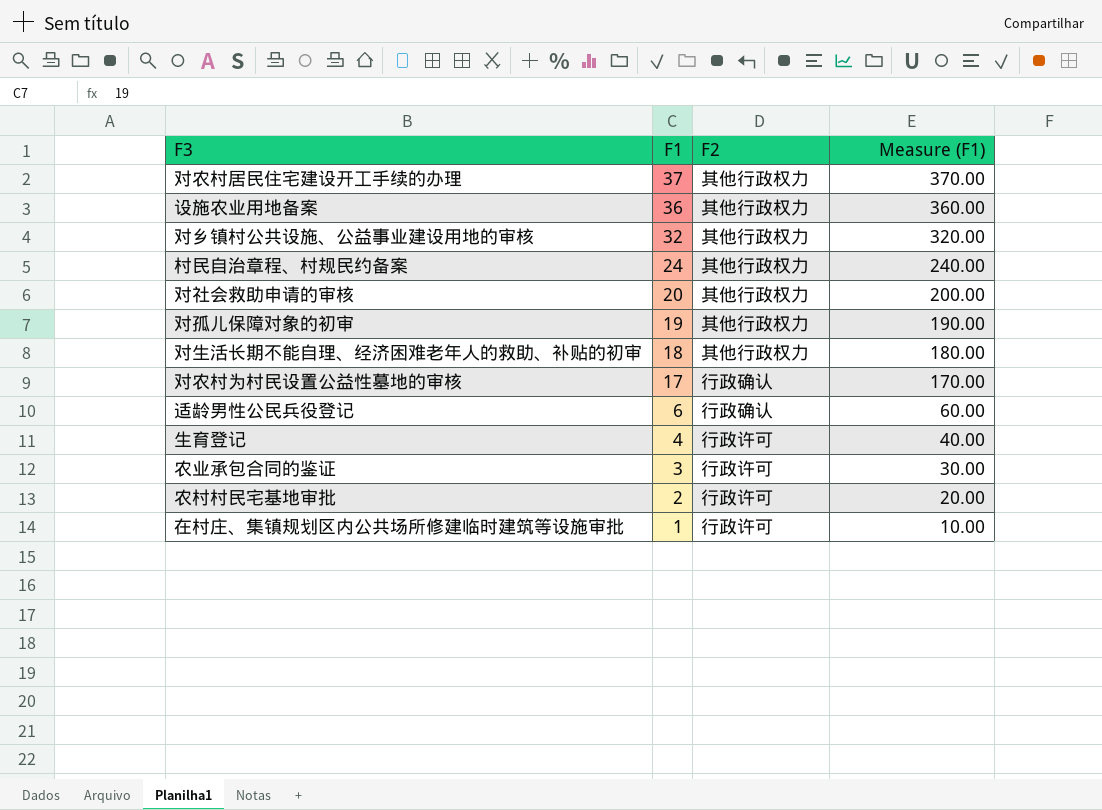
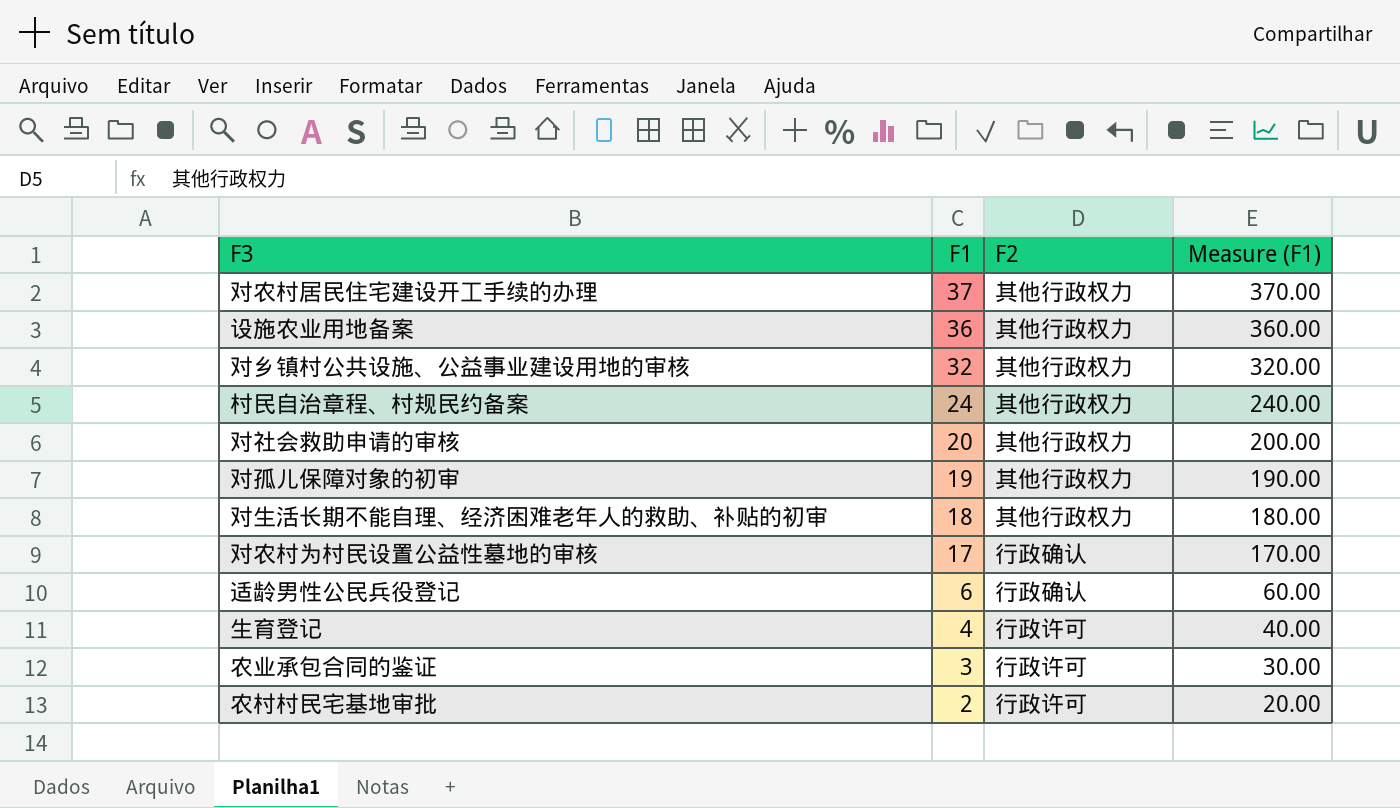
row 在村庄、集镇规划区内公共场所修建临时建筑等设施审批: 1 | 行政许可 | 10.00 -> none

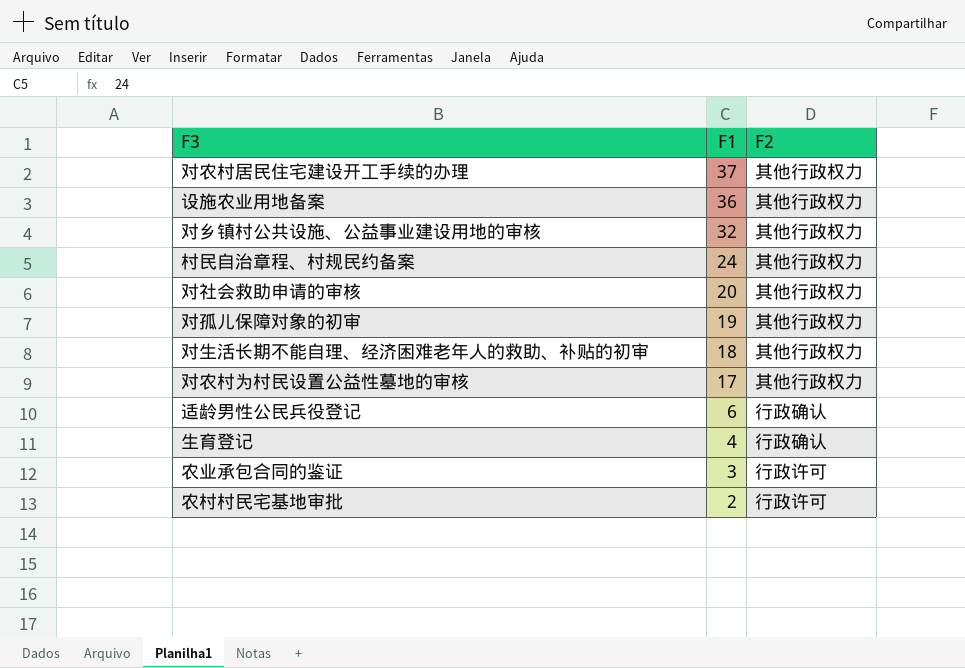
column Measure (F1) | formula: [F1] * 10 -> none
对农村为村民设置公益性墓地的审核 | F2: 行政确认 -> 其他行政权力
生育登记 | F2: 行政许可 -> 行政确认

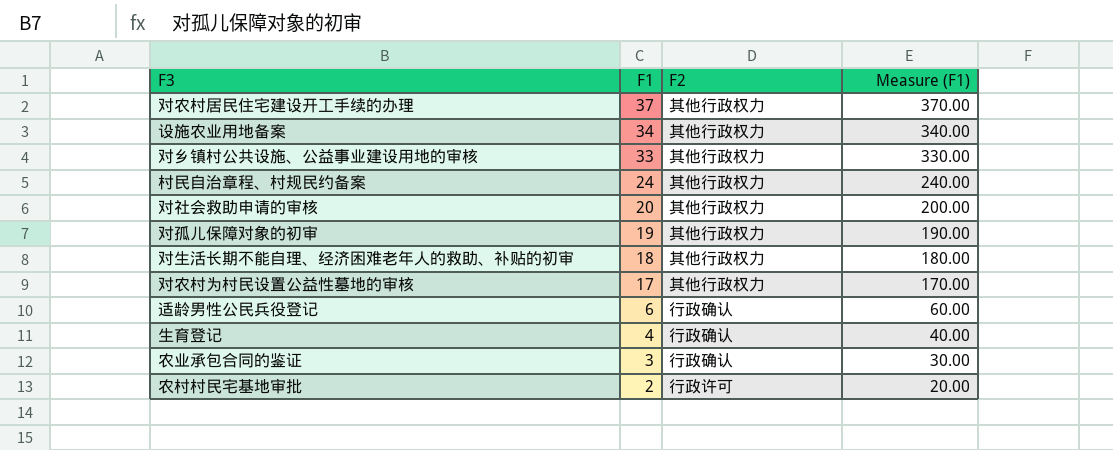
column Measure (F1) | formula: none -> [F1] * 10
设施农业用地备案 | F1: 36 -> 34
对乡镇村公共设施、公益事业建设用地的审核 | F1: 32 -> 33
农业承包合同的鉴证 | F2: 行政许可 -> 行政确认

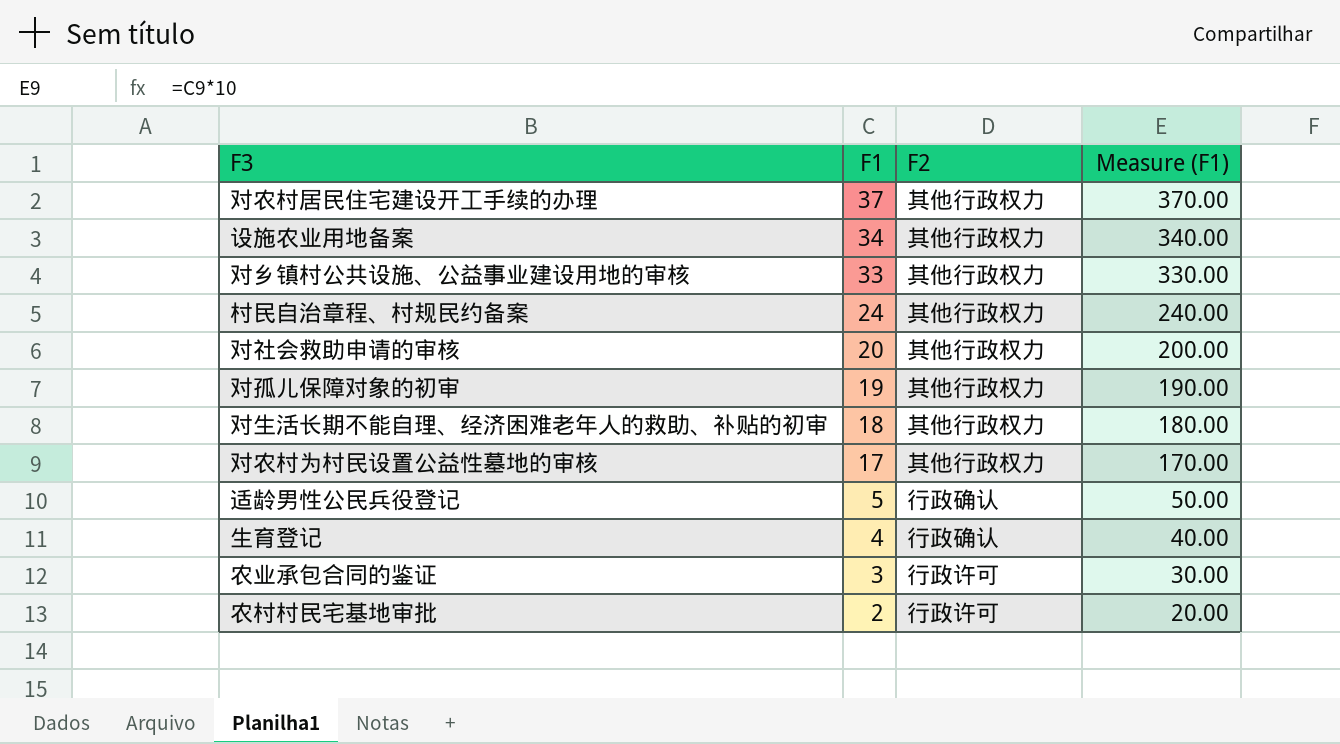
适龄男性公民兵役登记 | F1: 6 -> 5
适龄男性公民兵役登记 | Measure (F1): 60.00 -> 50.00
农业承包合同的鉴证 | F2: 行政确认 -> 行政许可

